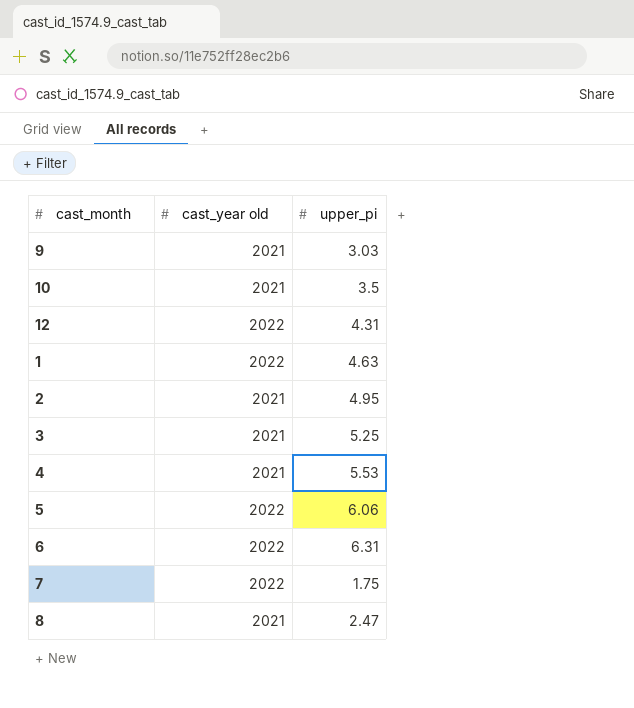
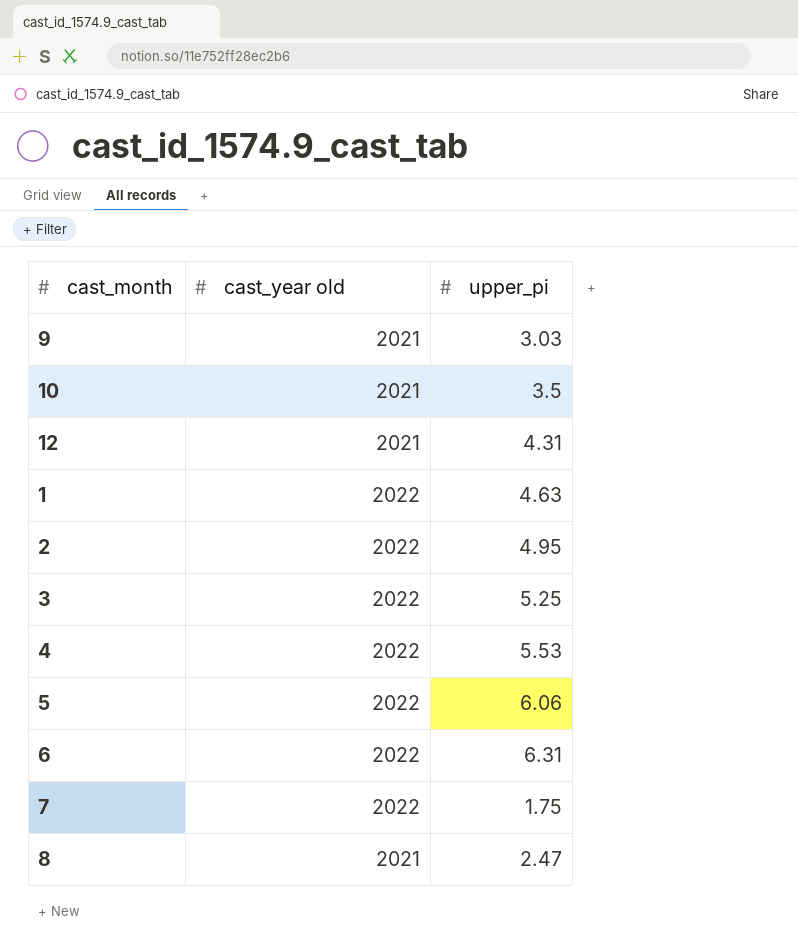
12 | cast_year old: 2022 -> 2021
2 | cast_year old: 2021 -> 2022
3 | cast_year old: 2021 -> 2022
4 | cast_year old: 2021 -> 2022

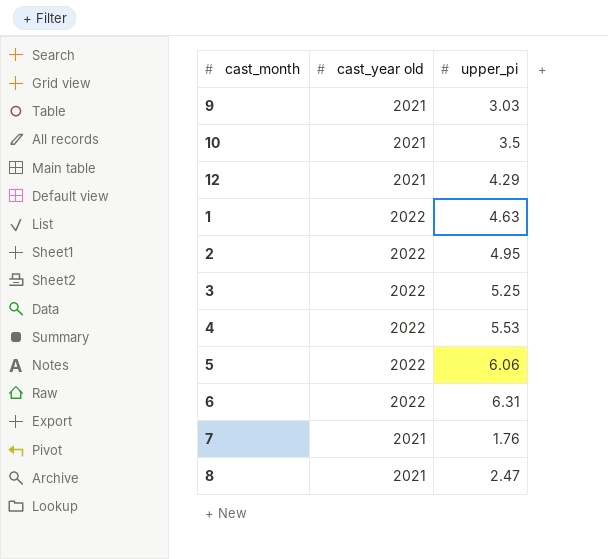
12 | upper_pi: 4.31 -> 4.29
7 | cast_year old: 2022 -> 2021
7 | upper_pi: 1.75 -> 1.76

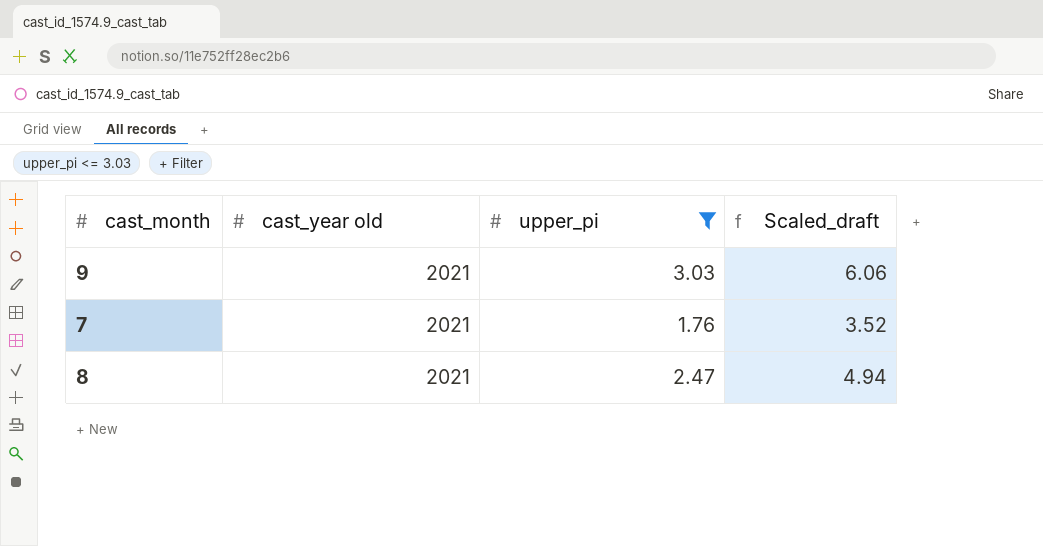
filter: none -> upper_pi <= 3.03
column Scaled_draft | formula: none -> [upper_pi] * 2

